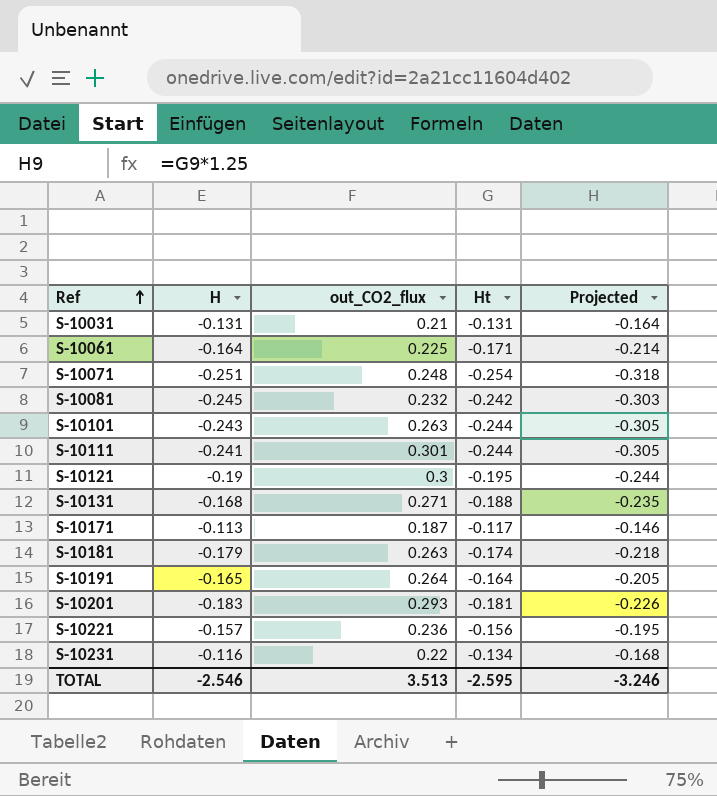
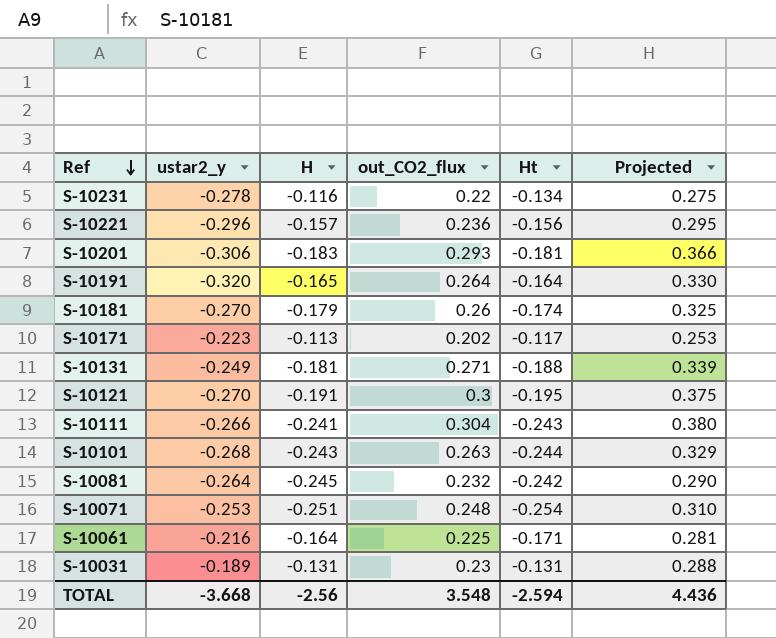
row order: Ref ascending -> Ref descending
column ustar2_y | position: none -> 2
column Projected | formula: [Ht] * 1.25 -> [out_CO2_flux] * 1.25
S-10181 | out_CO2_flux: 0.263 -> 0.26
S-10171 | out_CO2_flux: 0.187 -> 0.202
S-10131 | H: -0.168 -> -0.181
S-10121 | H: -0.19 -> -0.191
S-10111 | out_CO2_flux: 0.301 -> 0.304
S-10111 | Ht: -0.244 -> -0.243
S-10031 | out_CO2_flux: 0.21 -> 0.23
TOTAL | H: -2.546 -> -2.56
TOTAL | out_CO2_flux: 3.513 -> 3.548
TOTAL | Ht: -2.595 -> -2.594
TOTAL | Projected: -3.246 -> 4.436

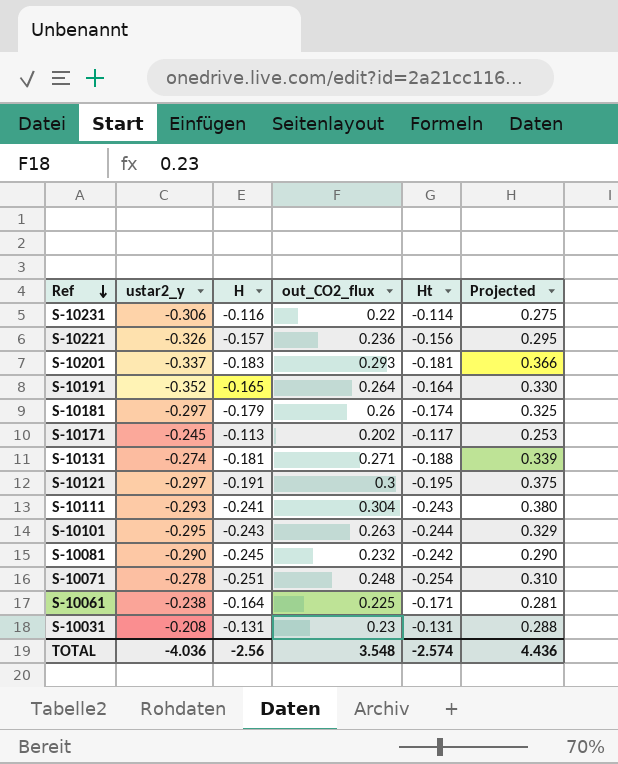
S-10231 | ustar2_y: -0.278 -> -0.306
S-10231 | Ht: -0.134 -> -0.114
S-10221 | ustar2_y: -0.296 -> -0.326
S-10201 | ustar2_y: -0.306 -> -0.337
S-10191 | ustar2_y: -0.320 -> -0.352
S-10181 | ustar2_y: -0.270 -> -0.297
S-10171 | ustar2_y: -0.223 -> -0.245
S-10131 | ustar2_y: -0.249 -> -0.274
S-10121 | ustar2_y: -0.270 -> -0.297
S-10111 | ustar2_y: -0.266 -> -0.293
S-10101 | ustar2_y: -0.268 -> -0.295
S-10081 | ustar2_y: -0.264 -> -0.290
S-10071 | ustar2_y: -0.253 -> -0.278
S-10061 | ustar2_y: -0.216 -> -0.238
S-10031 | ustar2_y: -0.189 -> -0.208
TOTAL | ustar2_y: -3.668 -> -4.036
TOTAL | Ht: -2.594 -> -2.574

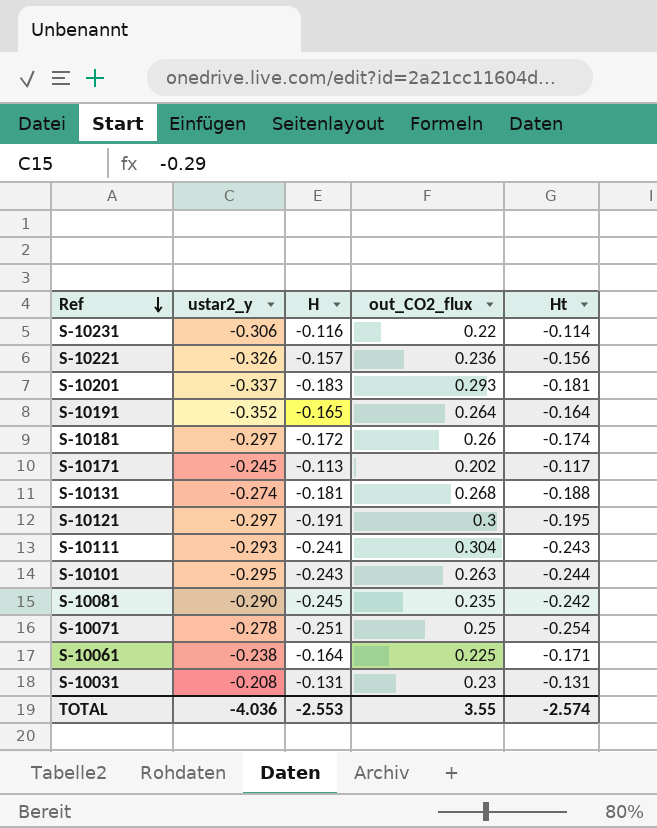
column Projected | formula: [out_CO2_flux] * 1.25 -> none
S-10181 | H: -0.179 -> -0.172
S-10131 | out_CO2_flux: 0.271 -> 0.268
S-10081 | out_CO2_flux: 0.232 -> 0.235
S-10071 | out_CO2_flux: 0.248 -> 0.25
TOTAL | H: -2.56 -> -2.553
TOTAL | out_CO2_flux: 3.548 -> 3.55

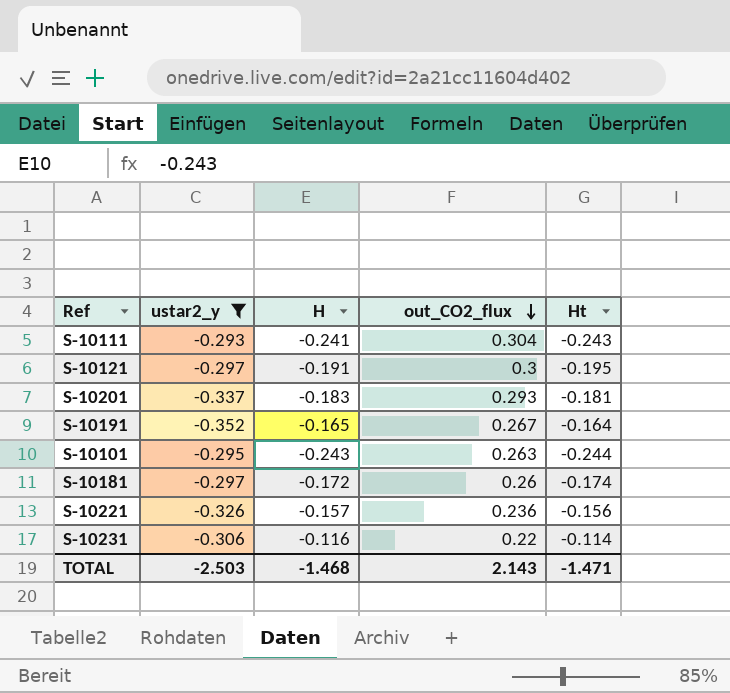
filter: none -> ustar2_y <= -0.293
row order: Ref descending -> out_CO2_flux descending
S-10191 | out_CO2_flux: 0.264 -> 0.267
TOTAL | ustar2_y: -4.036 -> -2.503
TOTAL | H: -2.553 -> -1.468
TOTAL | out_CO2_flux: 3.55 -> 2.143
TOTAL | Ht: -2.574 -> -1.471

